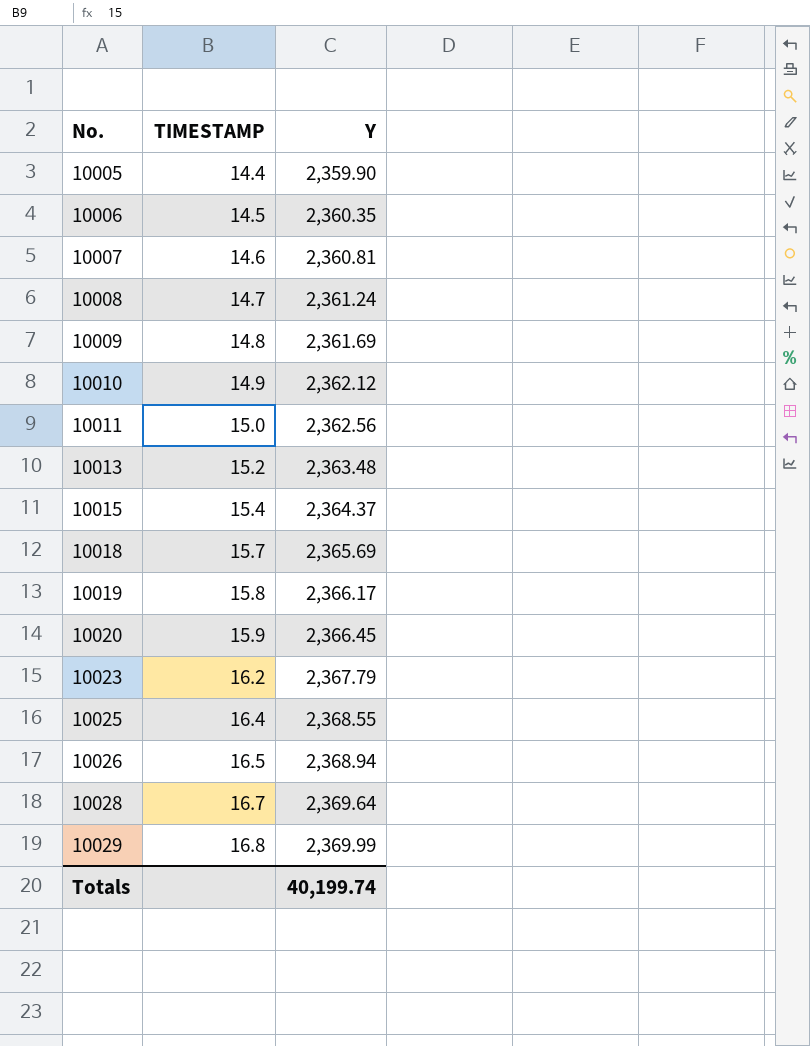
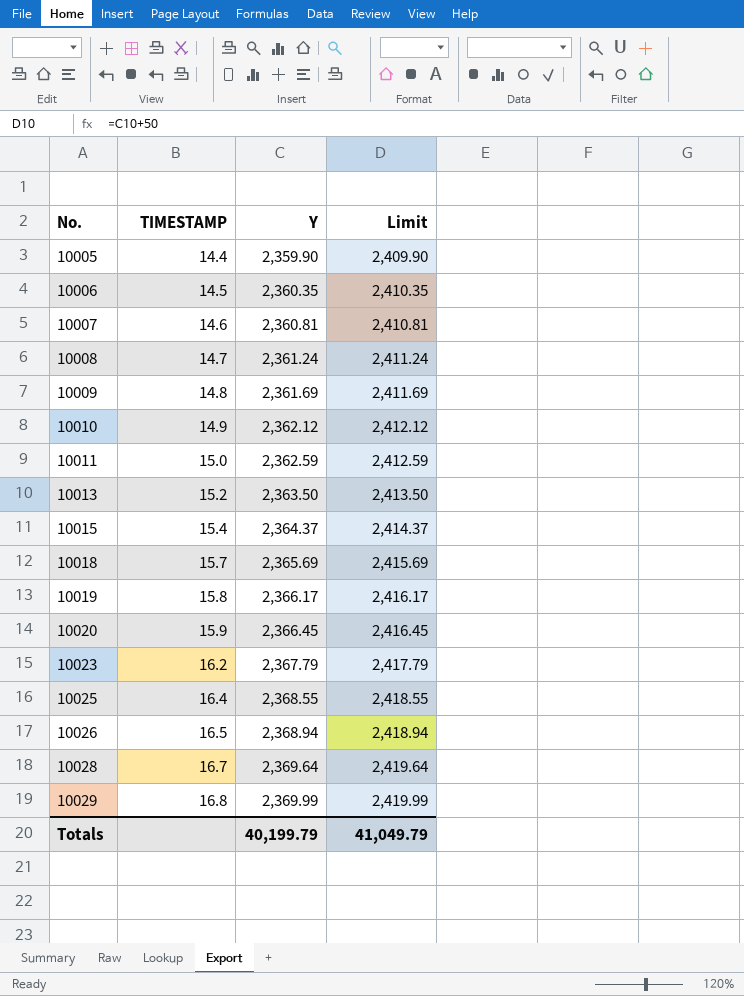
column Limit | formula: none -> [Y] + 50
10011 | Y: 2,362.56 -> 2,362.59
10013 | Y: 2,363.48 -> 2,363.50
Totals | Y: 40,199.74 -> 40,199.79

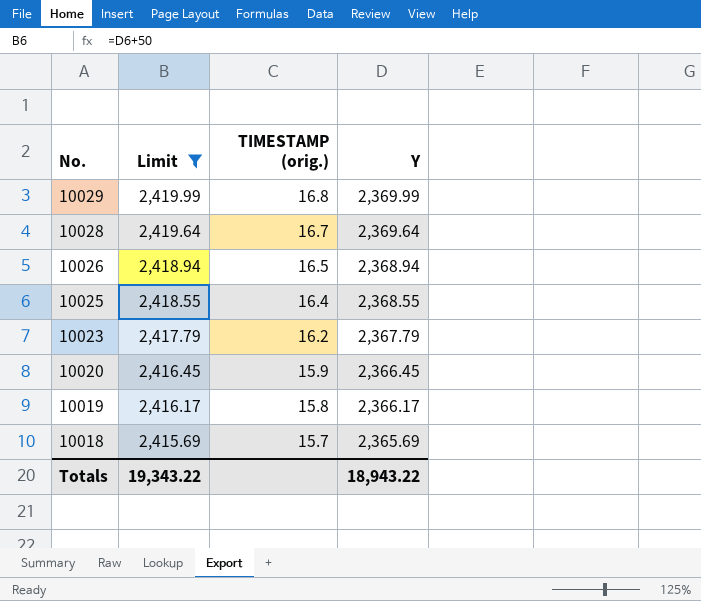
filter: none -> Limit >= 2,415.69
row order: No. ascending -> No. descending
column Limit | position: 4 -> 2
column name: TIMESTAMP -> TIMESTAMP (orig.)
Totals | Limit: 41,049.79 -> 19,343.22
Totals | Y: 40,199.79 -> 18,943.22

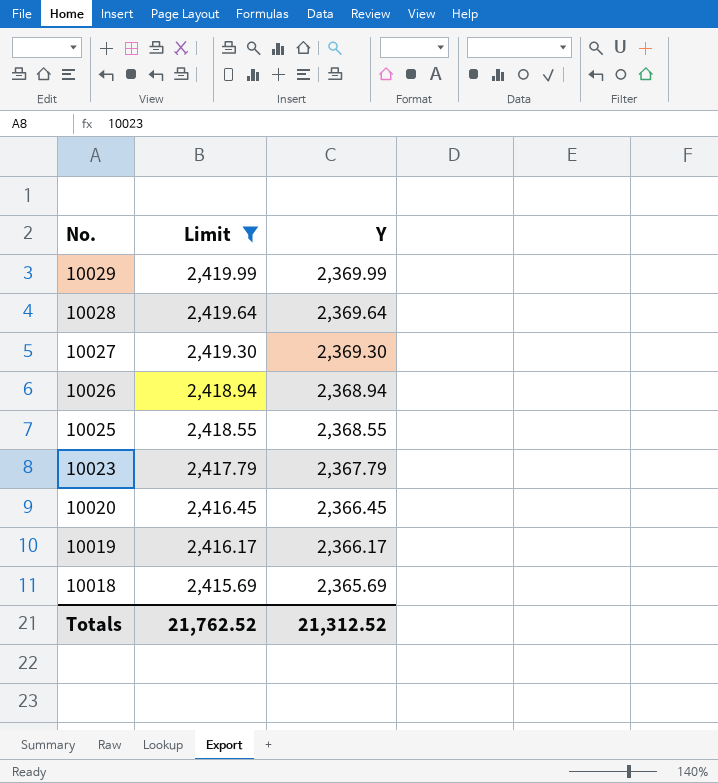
column TIMESTAMP (orig.) | position: 3 -> none
row 10027: none -> 2,419.30 | 2,369.30
Totals | Limit: 19,343.22 -> 21,762.52
Totals | Y: 18,943.22 -> 21,312.52

